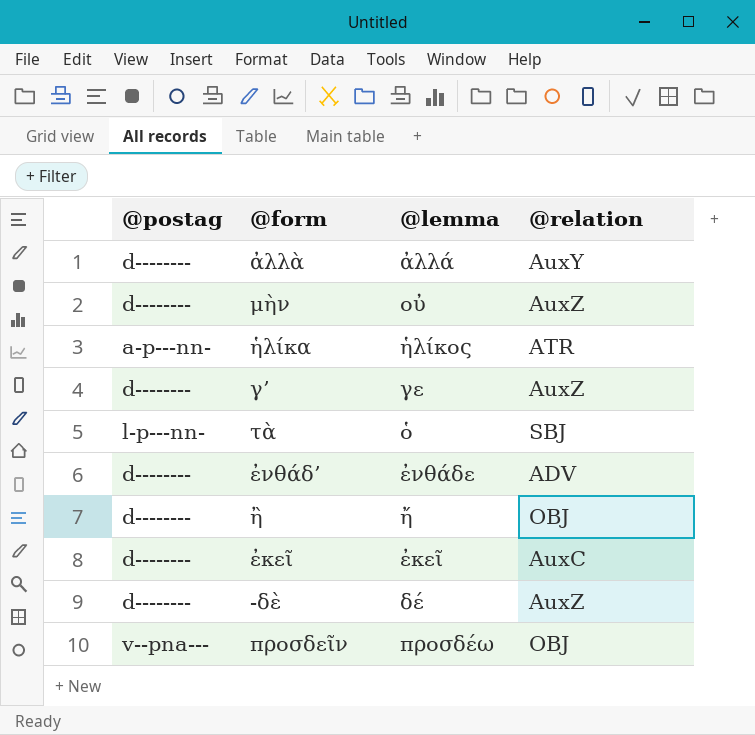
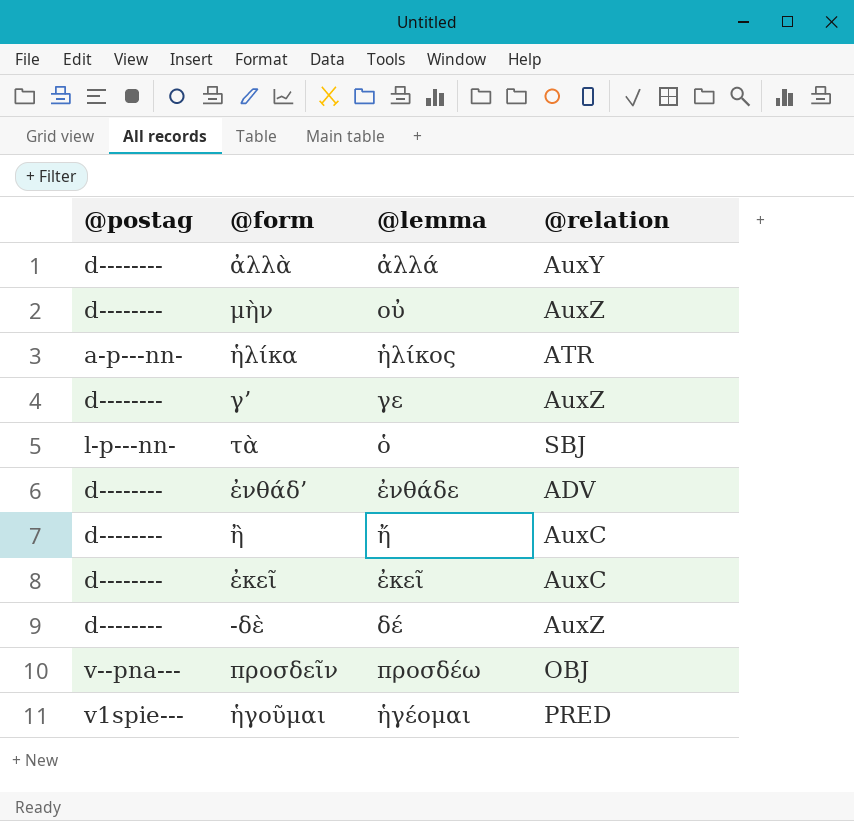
ἢ | @relation: OBJ -> AuxC
row ἡγοῦμαι: none -> v1spie--- | ἡγέομαι | PRED

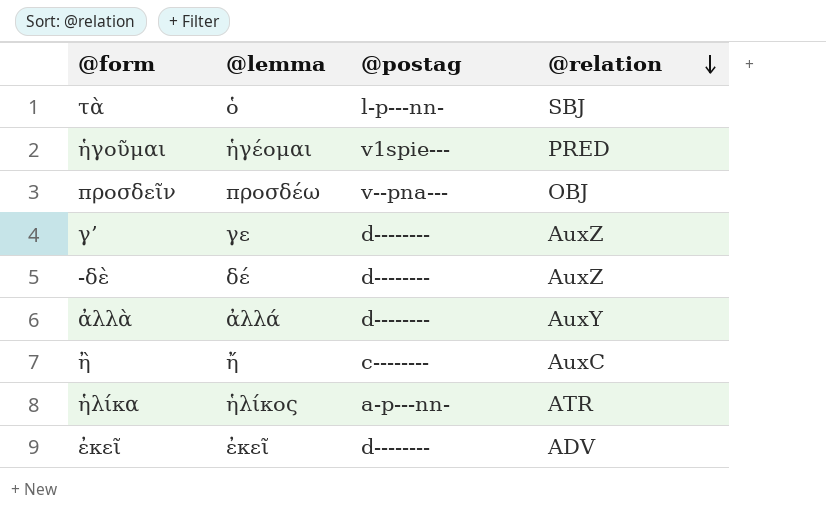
row order: none -> @relation descending
column @postag | position: 1 -> 3
row μὴν: d-------- | οὐ | AuxZ -> none
row ἐνθάδ’: d-------- | ἐνθάδε | ADV -> none
ἢ | @postag: d-------- -> c--------
ἐκεῖ | @relation: AuxC -> ADV

